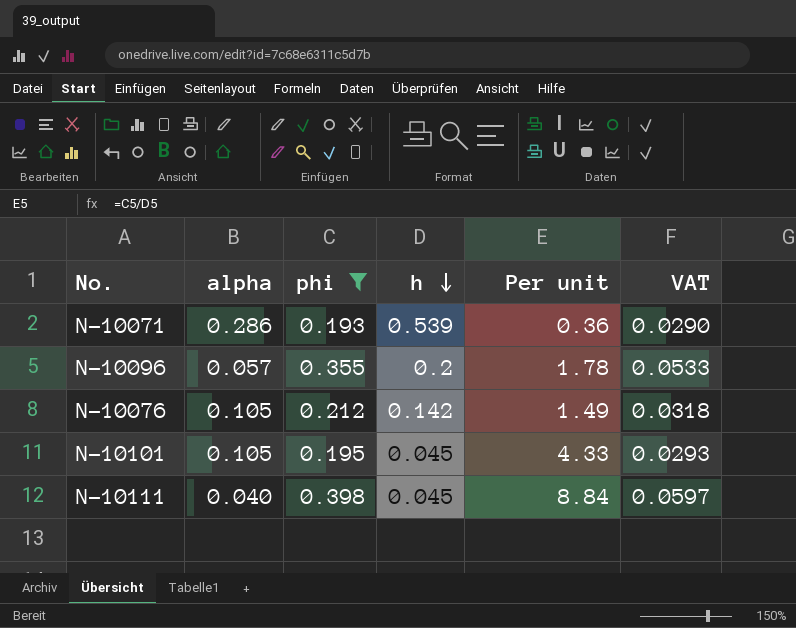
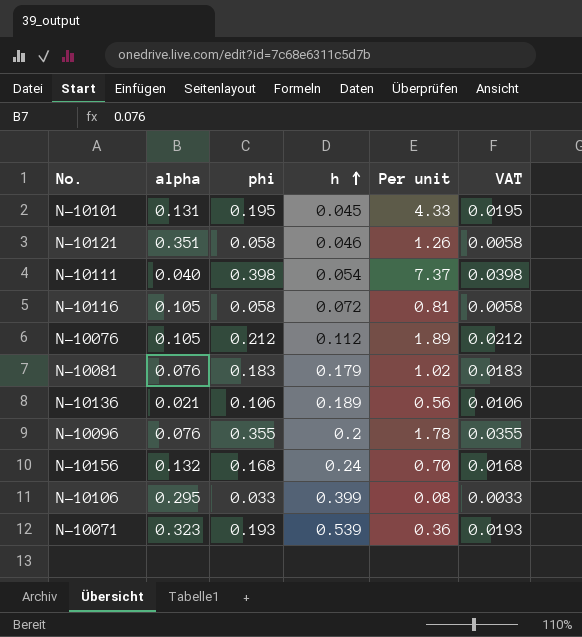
filter: phi >= 0.193 -> none
row order: h descending -> h ascending
column VAT | formula: [phi] * 0.15 -> [phi] * 0.1
N-10101 | alpha: 0.105 -> 0.131
N-10111 | h: 0.045 -> 0.054
N-10111 | Per unit: 8.84 -> 7.37
N-10076 | h: 0.142 -> 0.112
N-10076 | Per unit: 1.49 -> 1.89
N-10096 | alpha: 0.057 -> 0.076
N-10071 | alpha: 0.286 -> 0.323

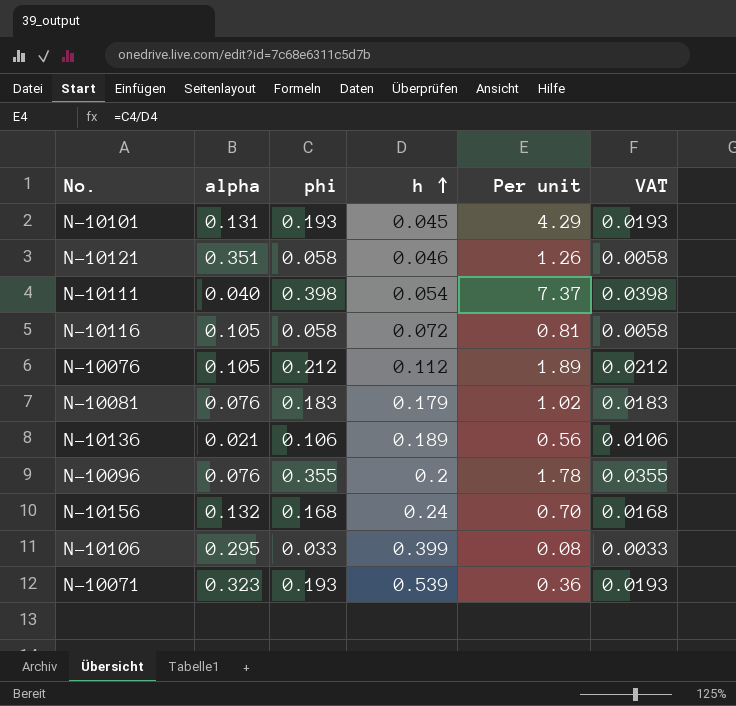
N-10101 | phi: 0.195 -> 0.193
N-10101 | Per unit: 4.33 -> 4.29
N-10101 | VAT: 0.0195 -> 0.0193

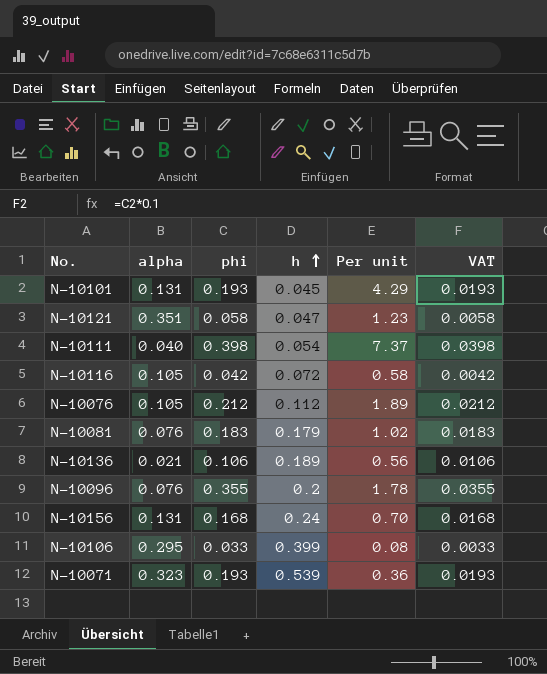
N-10121 | h: 0.046 -> 0.047
N-10121 | Per unit: 1.26 -> 1.23
N-10116 | phi: 0.058 -> 0.042
N-10116 | Per unit: 0.81 -> 0.58
N-10116 | VAT: 0.0058 -> 0.0042
N-10156 | alpha: 0.132 -> 0.131

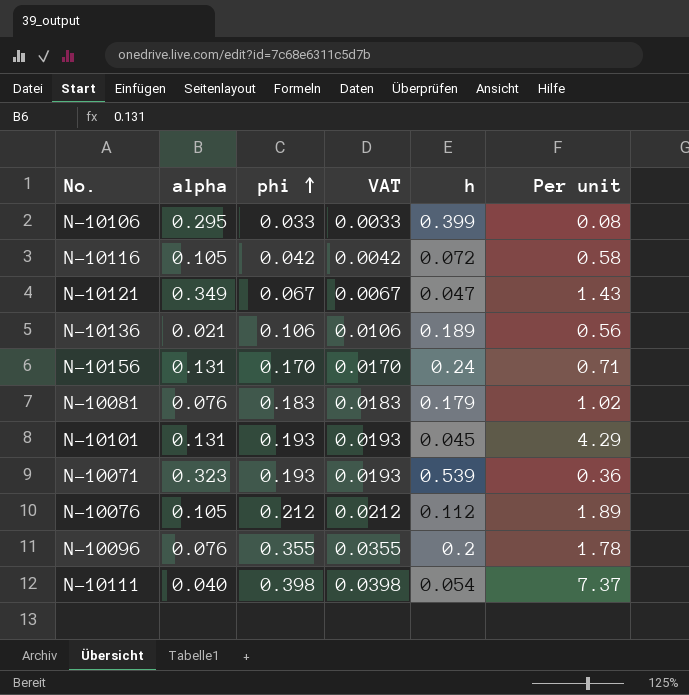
row order: h ascending -> phi ascending
column VAT | position: 6 -> 4
N-10121 | alpha: 0.351 -> 0.349
N-10121 | phi: 0.058 -> 0.067
N-10121 | VAT: 0.0058 -> 0.0067
N-10121 | Per unit: 1.23 -> 1.43
N-10156 | phi: 0.168 -> 0.170
N-10156 | VAT: 0.0168 -> 0.0170
N-10156 | Per unit: 0.70 -> 0.71

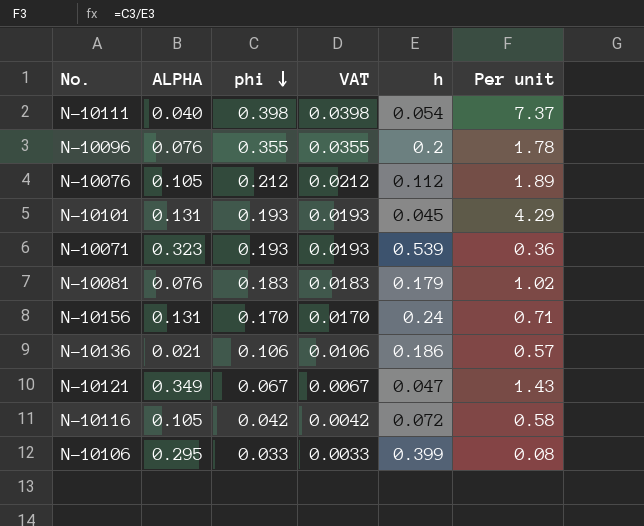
row order: phi ascending -> phi descending
column name: alpha -> ALPHA
N-10136 | h: 0.189 -> 0.186
N-10136 | Per unit: 0.56 -> 0.57

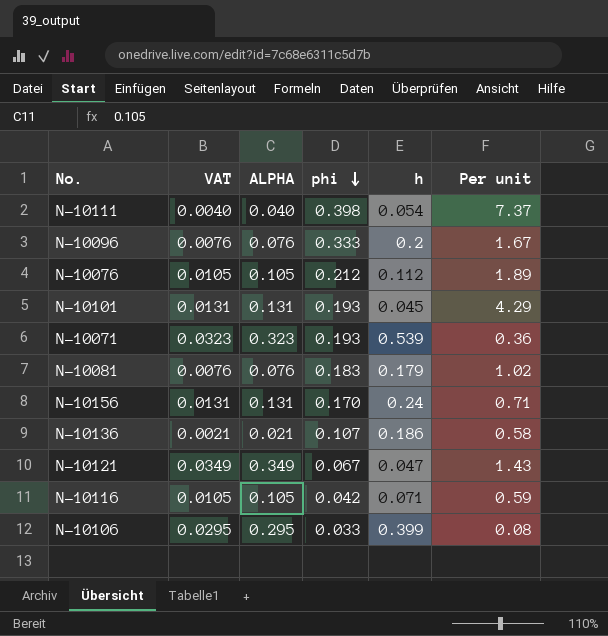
column VAT | formula: [phi] * 0.1 -> [ALPHA] * 0.1
column VAT | position: 4 -> 2
N-10096 | phi: 0.355 -> 0.333
N-10096 | Per unit: 1.78 -> 1.67
N-10136 | phi: 0.106 -> 0.107
N-10136 | Per unit: 0.57 -> 0.58
N-10116 | h: 0.072 -> 0.071
N-10116 | Per unit: 0.58 -> 0.59

